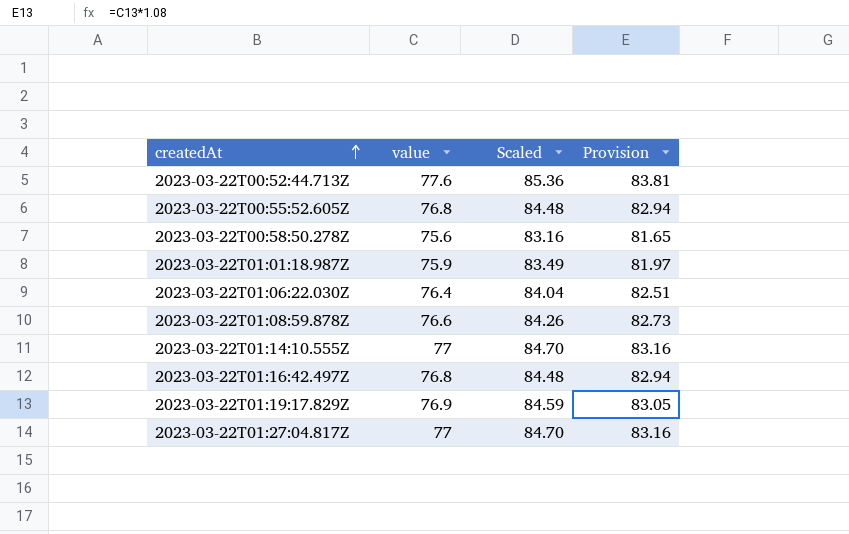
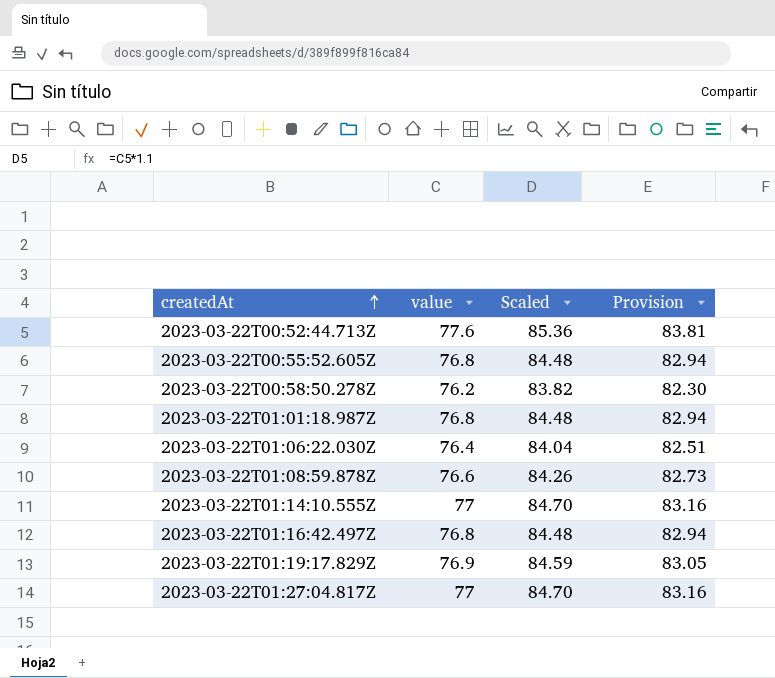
2023-03-22T00:58:50.278Z | value: 75.6 -> 76.2
2023-03-22T00:58:50.278Z | Scaled: 83.16 -> 83.82
2023-03-22T00:58:50.278Z | Provision: 81.65 -> 82.30
2023-03-22T01:01:18.987Z | value: 75.9 -> 76.8
2023-03-22T01:01:18.987Z | Scaled: 83.49 -> 84.48
2023-03-22T01:01:18.987Z | Provision: 81.97 -> 82.94

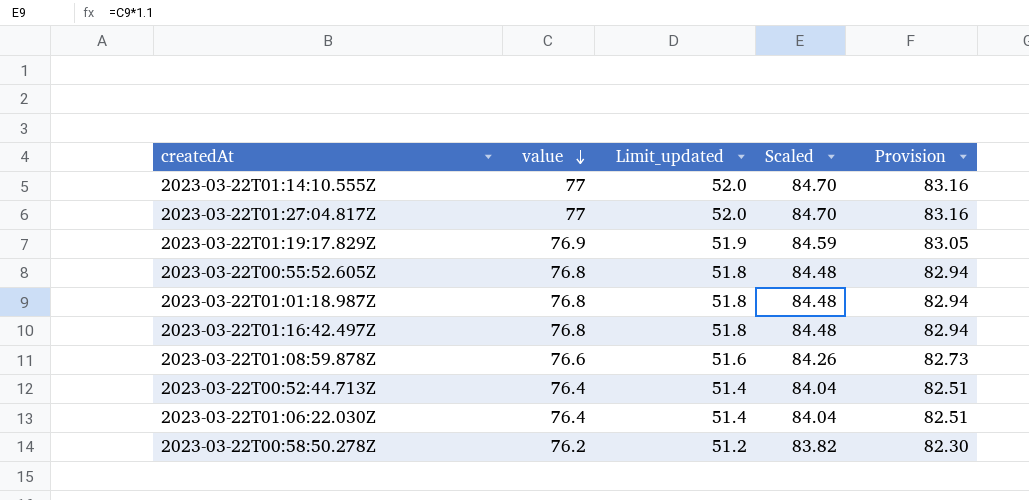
row order: createdAt ascending -> value descending
column Limit_updated | formula: none -> [value] - 25
2023-03-22T00:52:44.713Z | value: 77.6 -> 76.4
2023-03-22T00:52:44.713Z | Scaled: 85.36 -> 84.04
2023-03-22T00:52:44.713Z | Provision: 83.81 -> 82.51

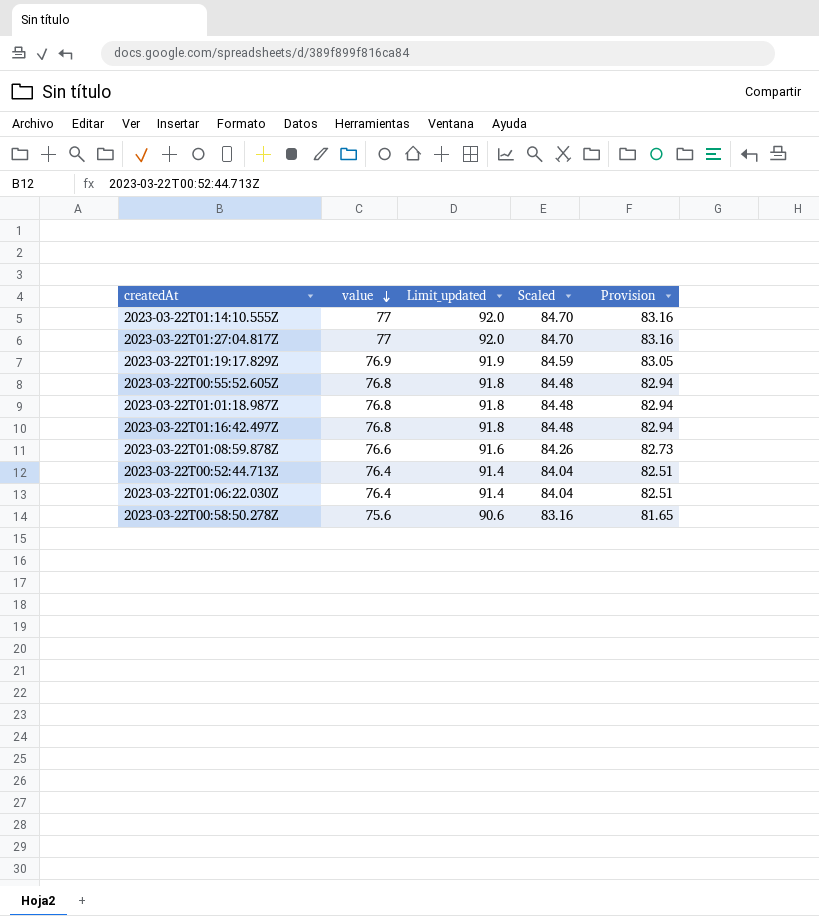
column Limit_updated | formula: [value] - 25 -> [value] + 15
2023-03-22T00:58:50.278Z | value: 76.2 -> 75.6
2023-03-22T00:58:50.278Z | Scaled: 83.82 -> 83.16
2023-03-22T00:58:50.278Z | Provision: 82.30 -> 81.65

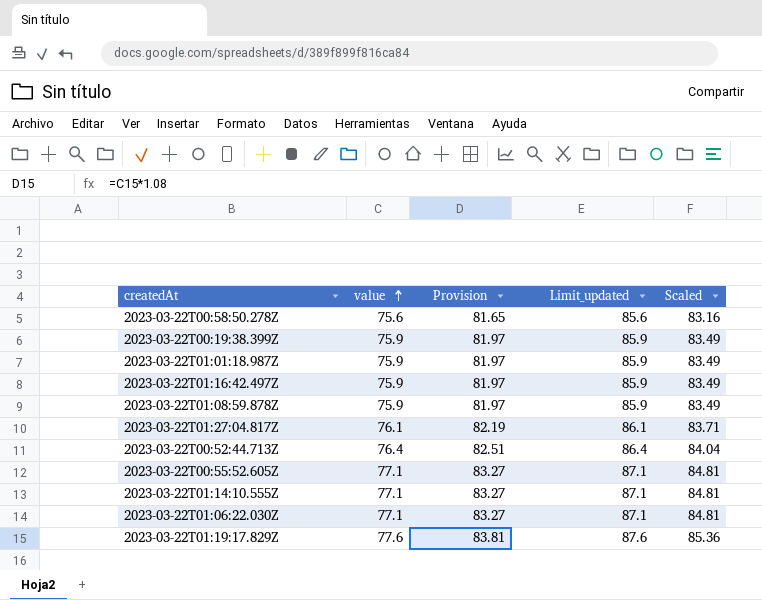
row order: value descending -> value ascending
column Provision | position: 5 -> 3
column Limit_updated | formula: [value] + 15 -> [value] + 10
row 2023-03-22T00:19:38.399Z: none -> 75.9 | 81.97 | 85.9 | 83.49
2023-03-22T01:01:18.987Z | value: 76.8 -> 75.9
2023-03-22T01:01:18.987Z | Provision: 82.94 -> 81.97
2023-03-22T01:01:18.987Z | Scaled: 84.48 -> 83.49
2023-03-22T01:16:42.497Z | value: 76.8 -> 75.9
2023-03-22T01:16:42.497Z | Provision: 82.94 -> 81.97
2023-03-22T01:16:42.497Z | Scaled: 84.48 -> 83.49
2023-03-22T01:08:59.878Z | value: 76.6 -> 75.9
2023-03-22T01:08:59.878Z | Provision: 82.73 -> 81.97
2023-03-22T01:08:59.878Z | Scaled: 84.26 -> 83.49
2023-03-22T01:27:04.817Z | value: 77 -> 76.1
2023-03-22T01:27:04.817Z | Provision: 83.16 -> 82.19
2023-03-22T01:27:04.817Z | Scaled: 84.70 -> 83.71
2023-03-22T00:55:52.605Z | value: 76.8 -> 77.1
2023-03-22T00:55:52.605Z | Provision: 82.94 -> 83.27
2023-03-22T00:55:52.605Z | Scaled: 84.48 -> 84.81
2023-03-22T01:14:10.555Z | value: 77 -> 77.1
2023-03-22T01:14:10.555Z | Provision: 83.16 -> 83.27
2023-03-22T01:14:10.555Z | Scaled: 84.70 -> 84.81
2023-03-22T01:06:22.030Z | value: 76.4 -> 77.1
2023-03-22T01:06:22.030Z | Provision: 82.51 -> 83.27
2023-03-22T01:06:22.030Z | Scaled: 84.04 -> 84.81
2023-03-22T01:19:17.829Z | value: 76.9 -> 77.6
2023-03-22T01:19:17.829Z | Provision: 83.05 -> 83.81
2023-03-22T01:19:17.829Z | Scaled: 84.59 -> 85.36

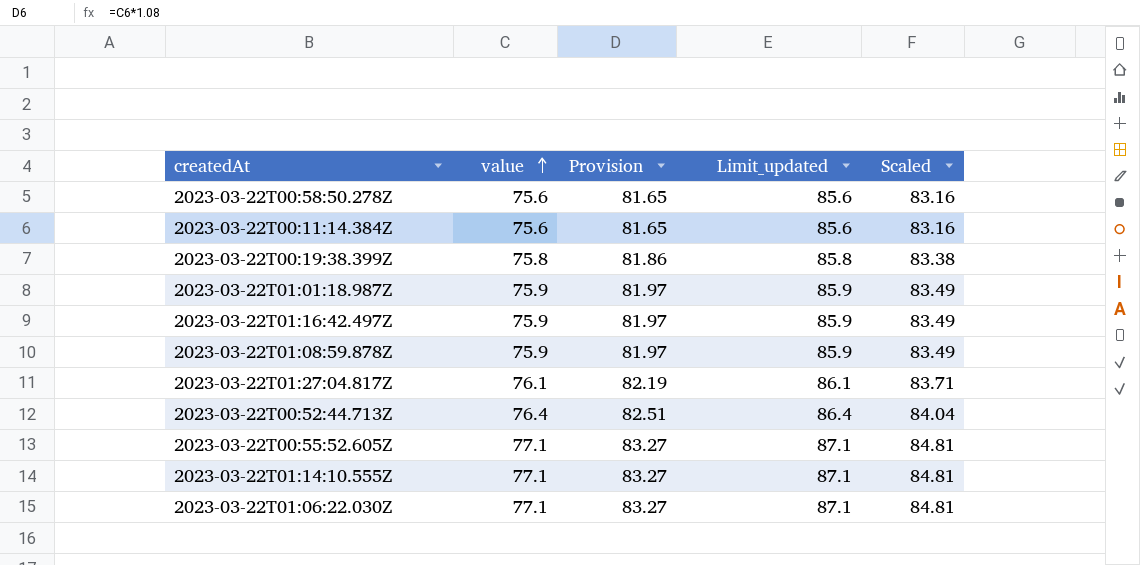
row 2023-03-22T01:19:17.829Z: 77.6 | 83.81 | 87.6 | 85.36 -> none
row 2023-03-22T00:11:14.384Z: none -> 75.6 | 81.65 | 85.6 | 83.16
2023-03-22T00:19:38.399Z | value: 75.9 -> 75.8
2023-03-22T00:19:38.399Z | Provision: 81.97 -> 81.86
2023-03-22T00:19:38.399Z | Limit_updated: 85.9 -> 85.8
2023-03-22T00:19:38.399Z | Scaled: 83.49 -> 83.38

